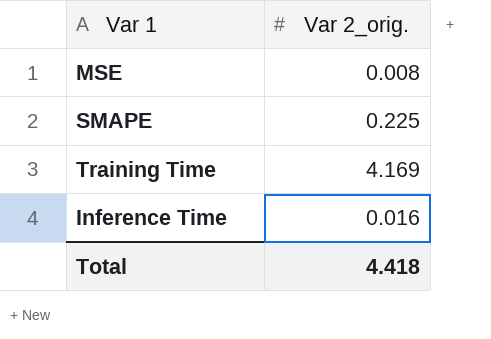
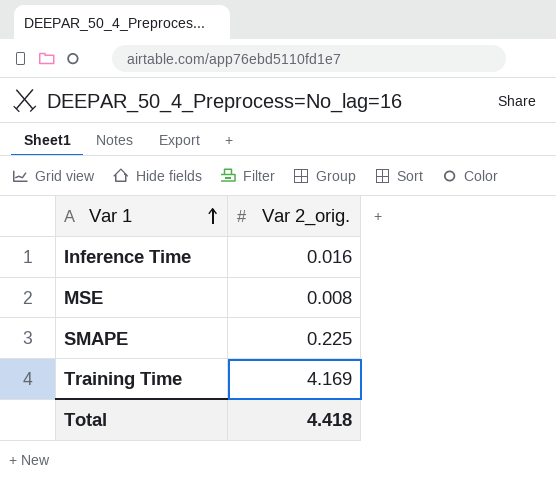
row order: none -> Var 1 ascending

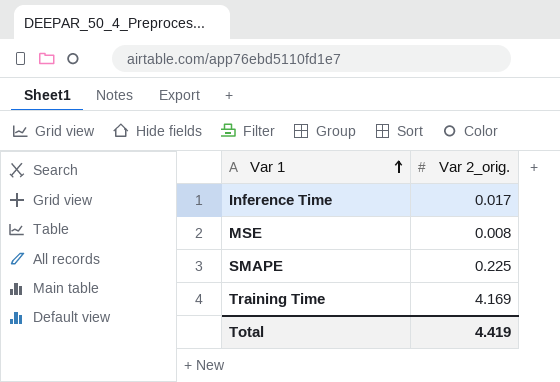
Inference Time | Var 2_orig.: 0.016 -> 0.017
Total | Var 2_orig.: 4.418 -> 4.419

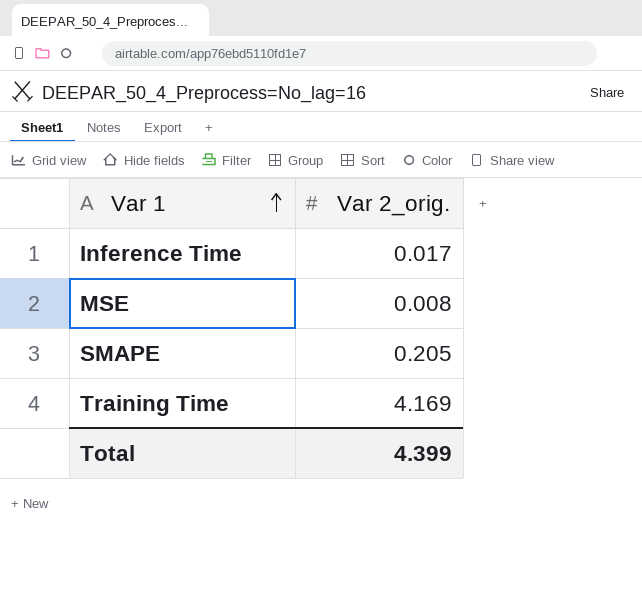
SMAPE | Var 2_orig.: 0.225 -> 0.205
Total | Var 2_orig.: 4.419 -> 4.399

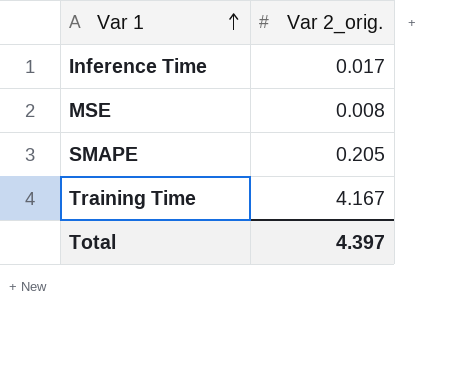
Training Time | Var 2_orig.: 4.169 -> 4.167
Total | Var 2_orig.: 4.399 -> 4.397

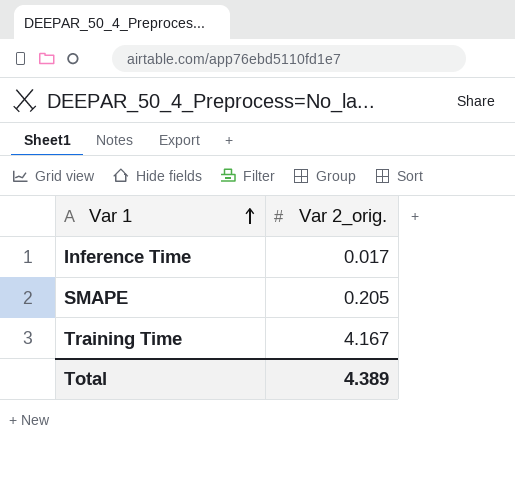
row MSE: 0.008 -> none
Total | Var 2_orig.: 4.397 -> 4.389

